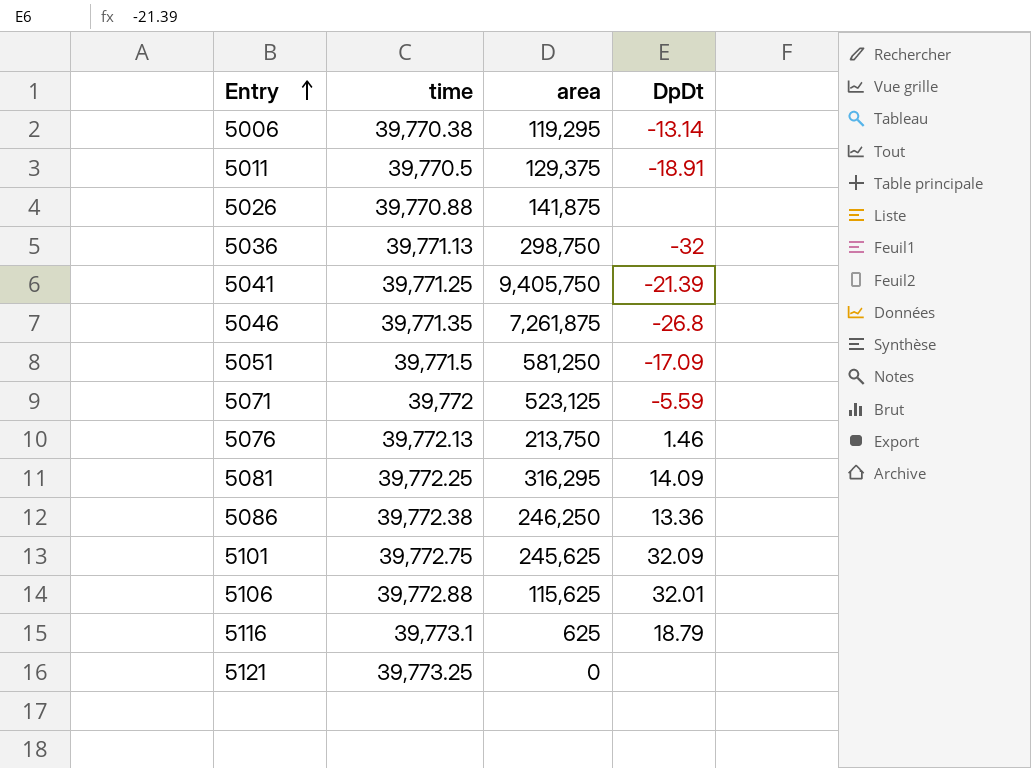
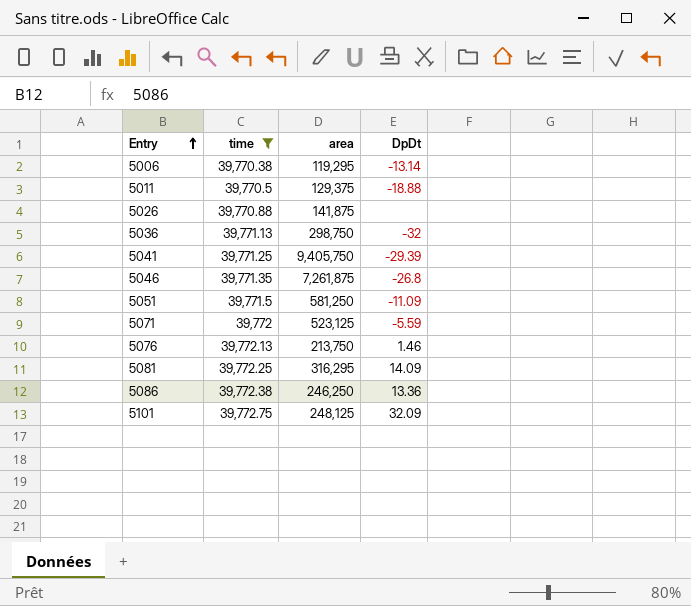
filter: none -> time <= 39,772.75
5011 | DpDt: -18.91 -> -18.88
5041 | DpDt: -21.39 -> -29.39
5051 | DpDt: -17.09 -> -11.09
5101 | area: 245,625 -> 248,125

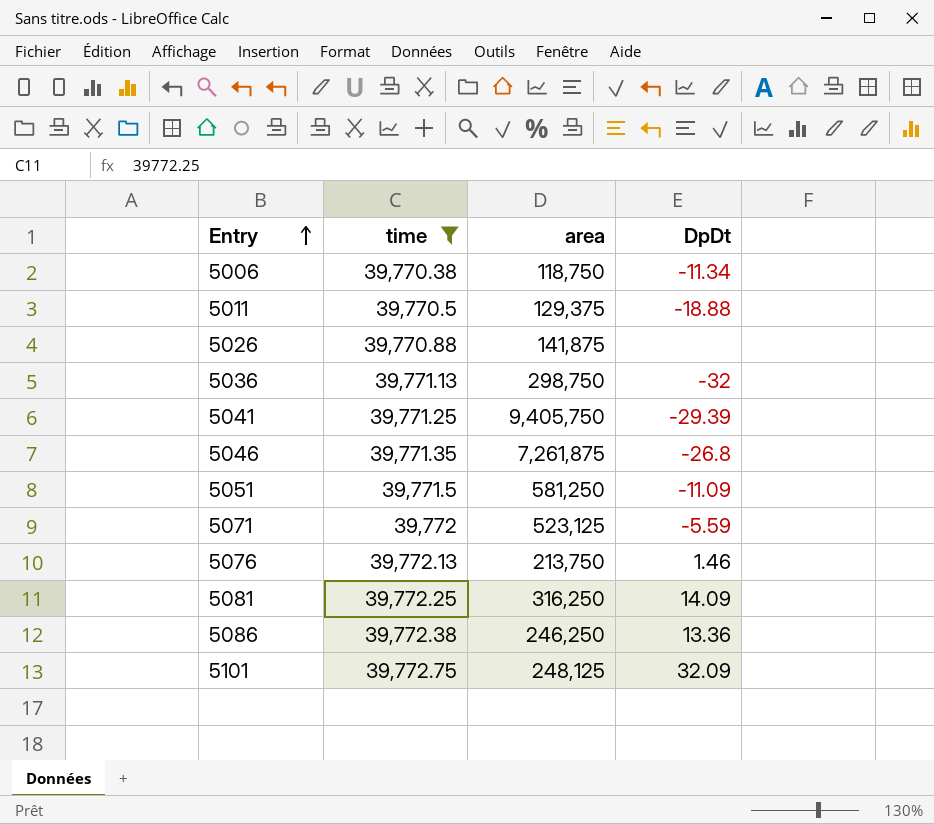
5006 | area: 119,295 -> 118,750
5006 | DpDt: -13.14 -> -11.34
5081 | area: 316,295 -> 316,250

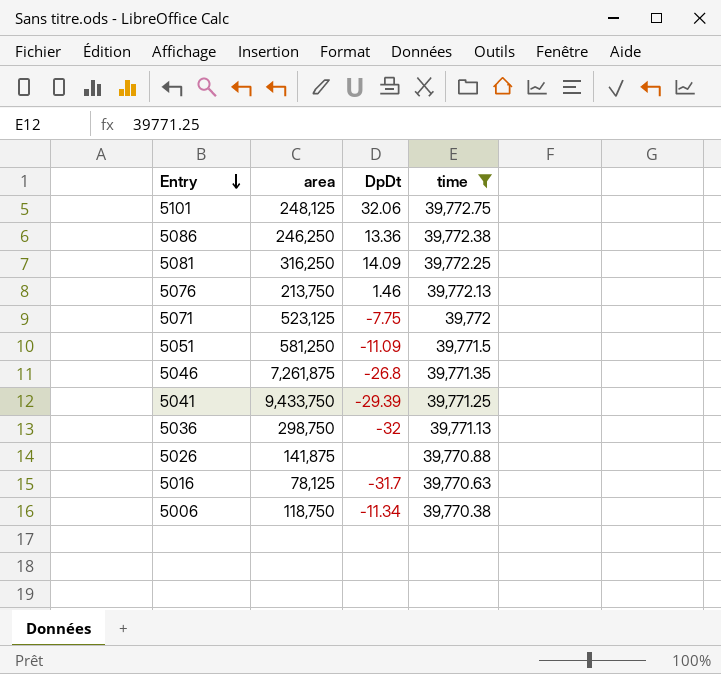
row order: Entry ascending -> Entry descending
column time | position: 2 -> 4
row 5011: 39,770.5 | 129,375 | -18.88 -> none
5101 | DpDt: 32.09 -> 32.06
5071 | DpDt: -5.59 -> -7.75
5041 | area: 9,405,750 -> 9,433,750
row 5016: none -> 78,125 | -31.7 | 39,770.63

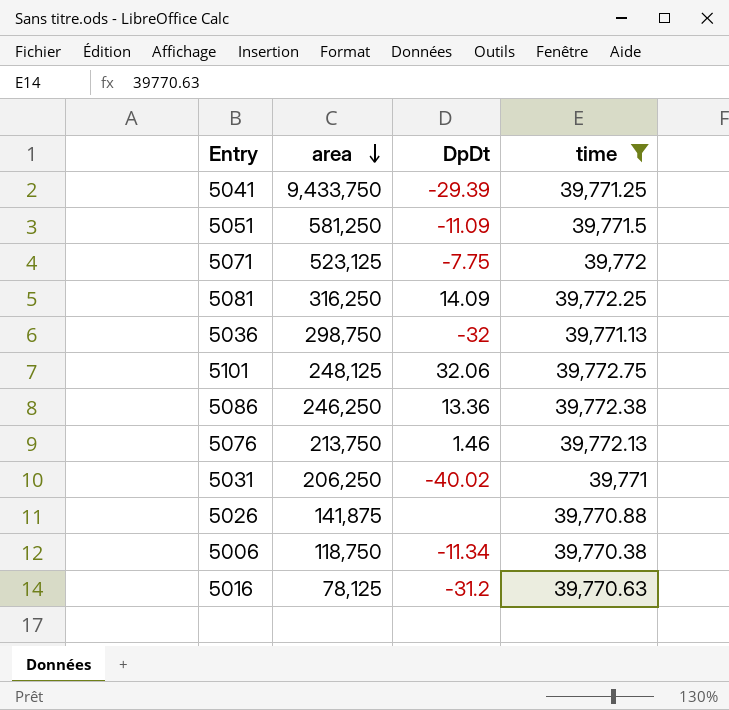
row order: Entry descending -> area descending
row 5046: 7,261,875 | -26.8 | 39,771.35 -> none
row 5031: none -> 206,250 | -40.02 | 39,771
5016 | DpDt: -31.7 -> -31.2

